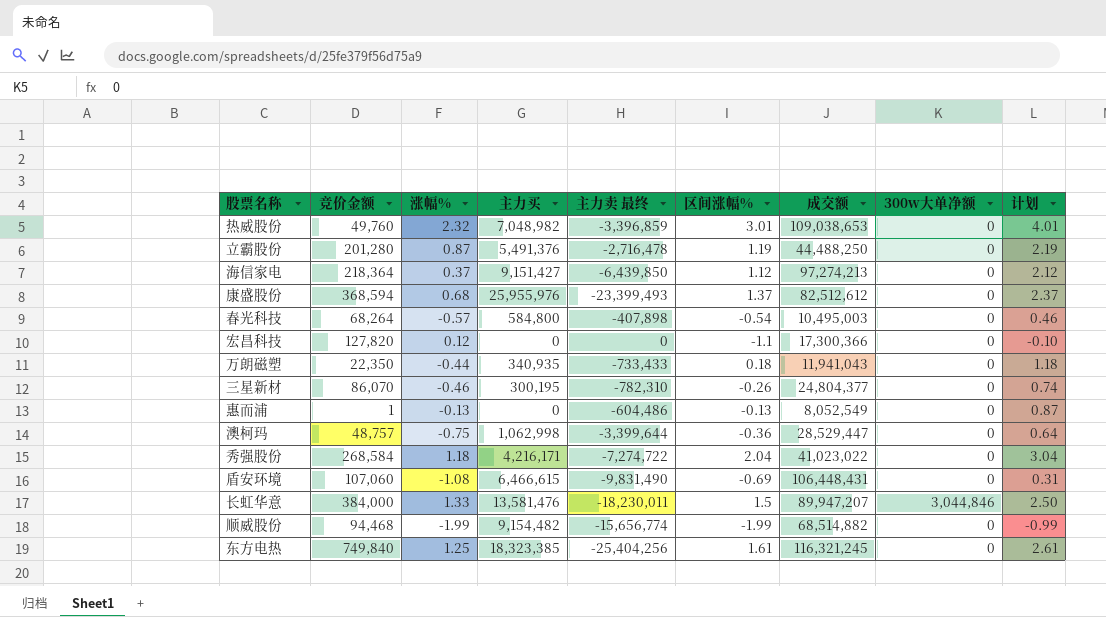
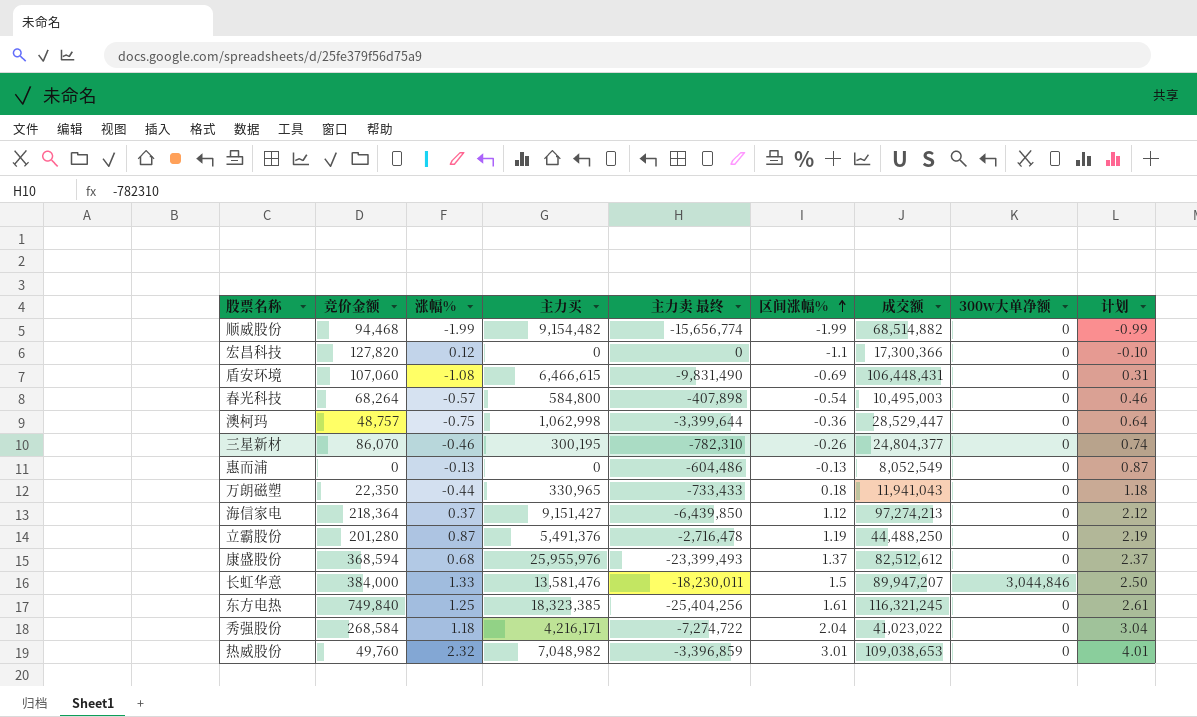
row order: none -> 区间涨幅% ascending
惠而浦 | 竞价金额: 1 -> 0
万朗磁塑 | 主力买: 340,935 -> 330,965

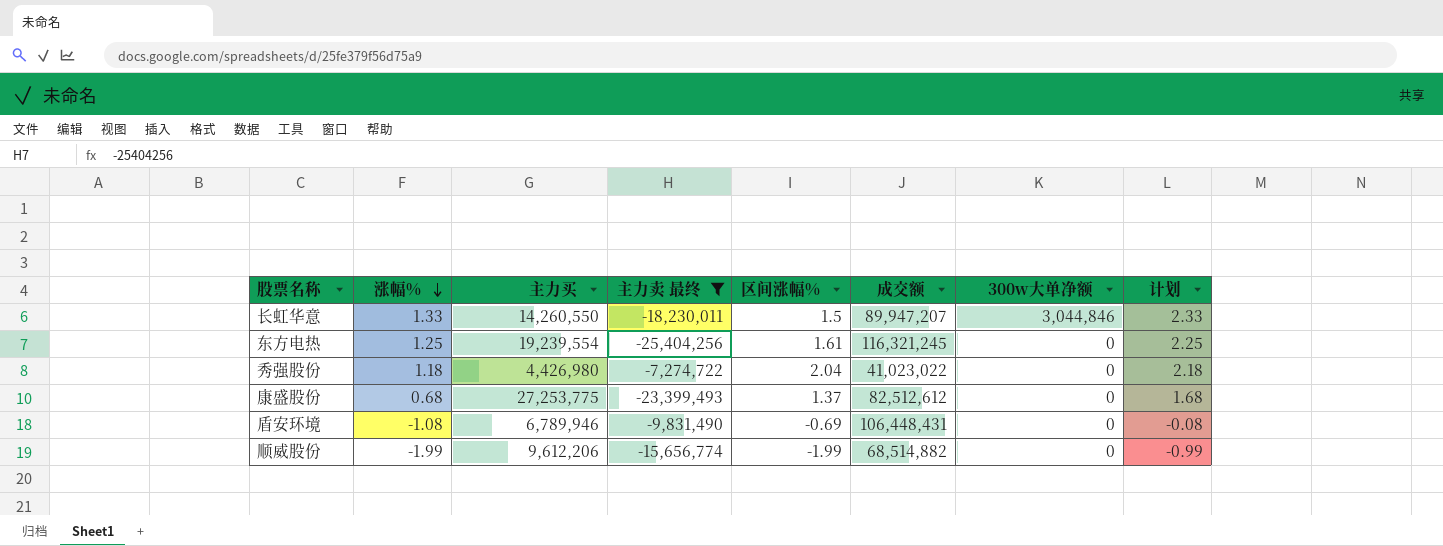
filter: none -> 主力卖 最终 <= -7,274,722
row order: 区间涨幅% ascending -> 涨幅% descending
column 竞价金额 | position: 2 -> none
column 计划 | formula: [区间涨幅%] + 1 -> [涨幅%] + 1
长虹华意 | 主力买: 13,581,476 -> 14,260,550
东方电热 | 主力买: 18,323,385 -> 19,239,554
秀强股份 | 主力买: 4,216,171 -> 4,426,980
康盛股份 | 主力买: 25,955,976 -> 27,253,775
盾安环境 | 主力买: 6,466,615 -> 6,789,946
顺威股份 | 主力买: 9,154,482 -> 9,612,206

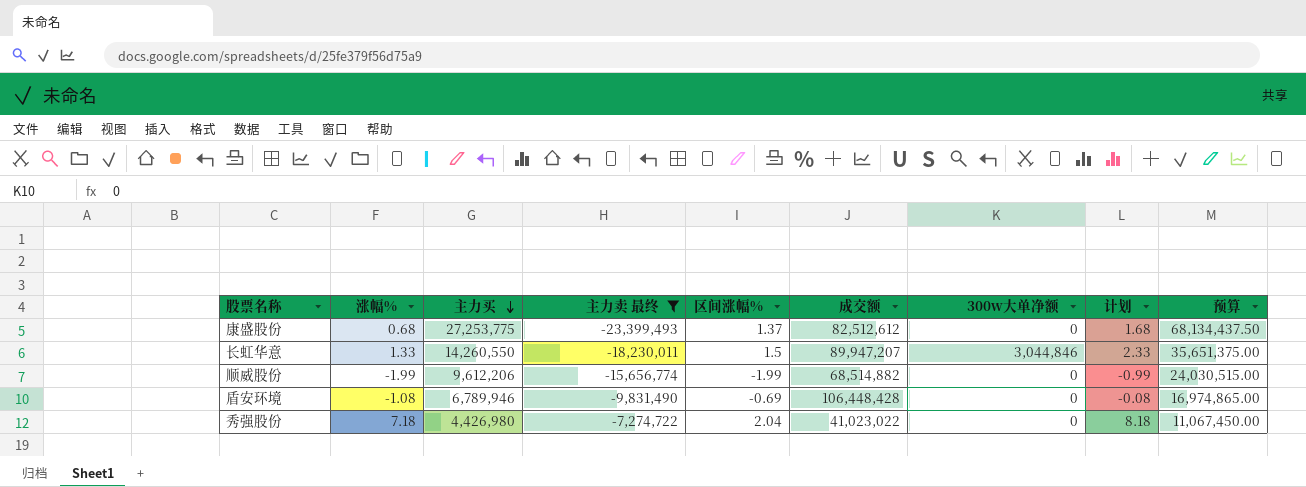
row order: 涨幅% descending -> 主力买 descending
column 预算 | formula: none -> [主力买] * 2.5
row 东方电热: 1.25 | 19,239,554 | -25,404,256 | 1.61 | 116,321,245 | 0 | 2.25 -> none
盾安环境 | 成交额: 106,448,431 -> 106,448,428
秀强股份 | 涨幅%: 1.18 -> 7.18
秀强股份 | 计划: 2.18 -> 8.18

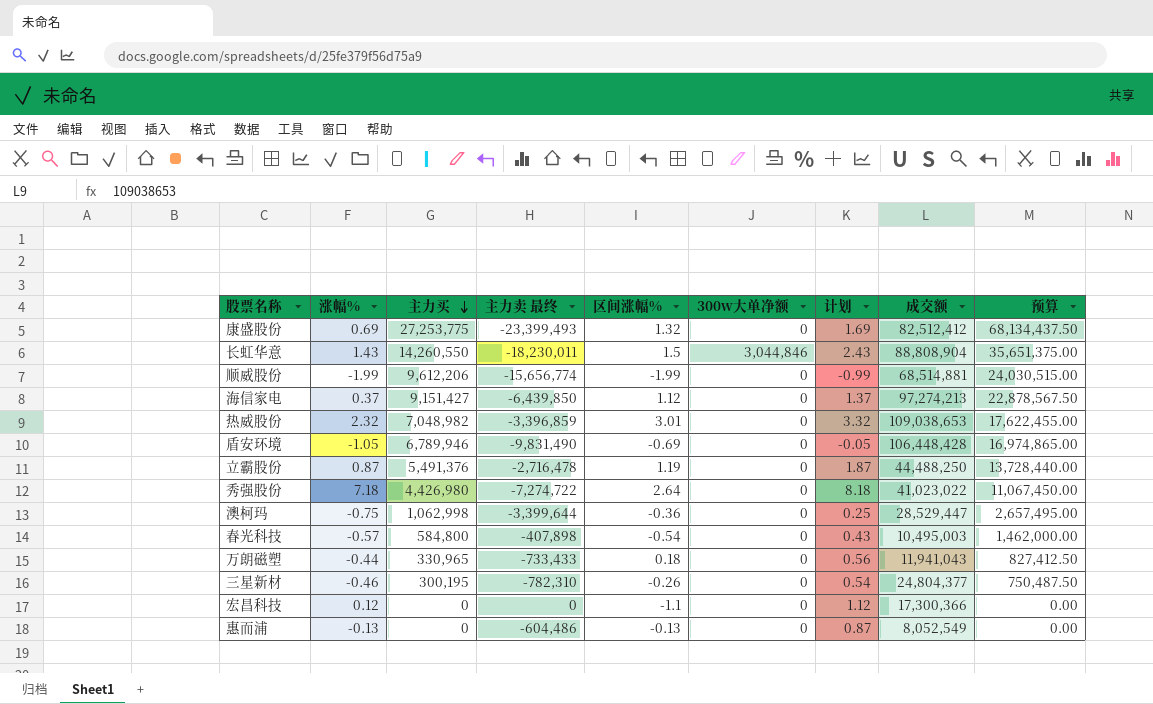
filter: 主力卖 最终 <= -7,274,722 -> none
column 成交额 | position: 6 -> 8
康盛股份 | 涨幅%: 0.68 -> 0.69
康盛股份 | 区间涨幅%: 1.37 -> 1.32
康盛股份 | 计划: 1.68 -> 1.69
康盛股份 | 成交额: 82,512,612 -> 82,512,412
长虹华意 | 涨幅%: 1.33 -> 1.43
长虹华意 | 计划: 2.33 -> 2.43
长虹华意 | 成交额: 89,947,207 -> 88,808,904
顺威股份 | 成交额: 68,514,882 -> 68,514,881
盾安环境 | 涨幅%: -1.08 -> -1.05
盾安环境 | 计划: -0.08 -> -0.05
秀强股份 | 区间涨幅%: 2.04 -> 2.64

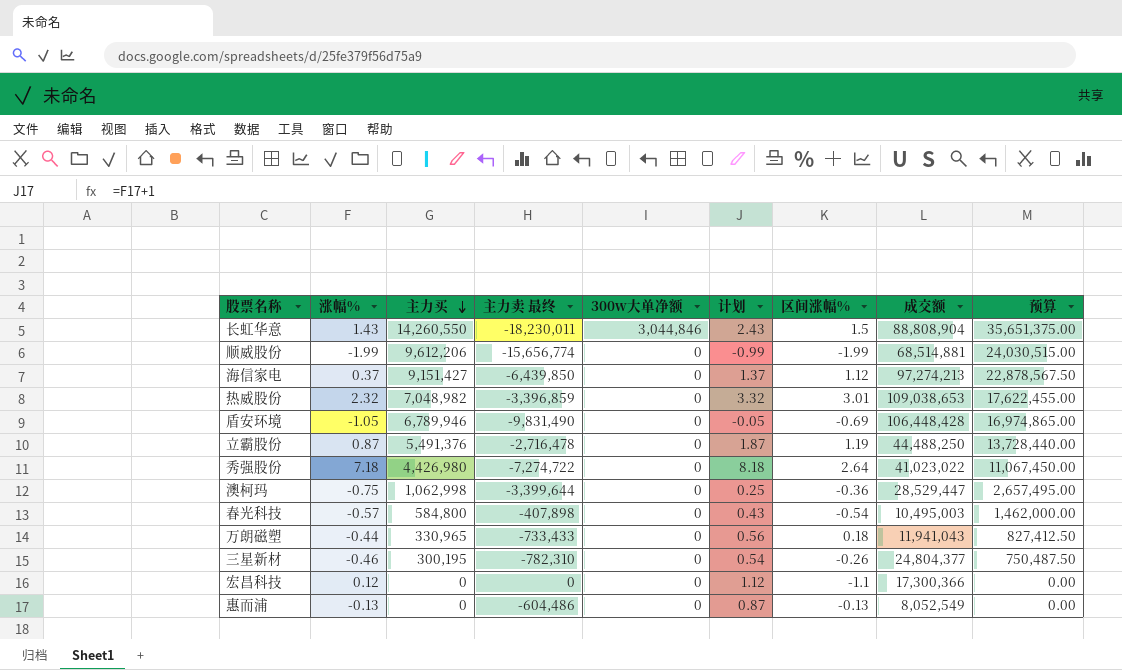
column 区间涨幅% | position: 5 -> 7
row 康盛股份: 0.69 | 27,253,775 | -23,399,493 | 1.32 | 0 | 1.69 | 82,512,412 | 68,134,437.50 -> none

